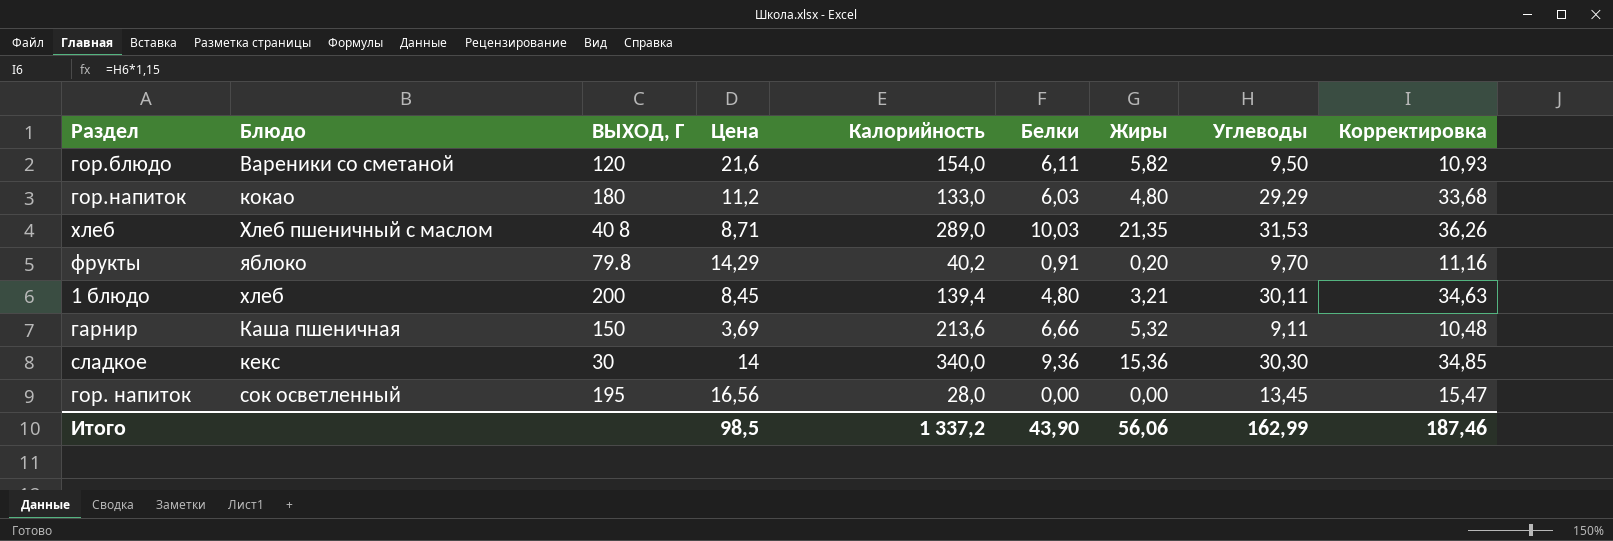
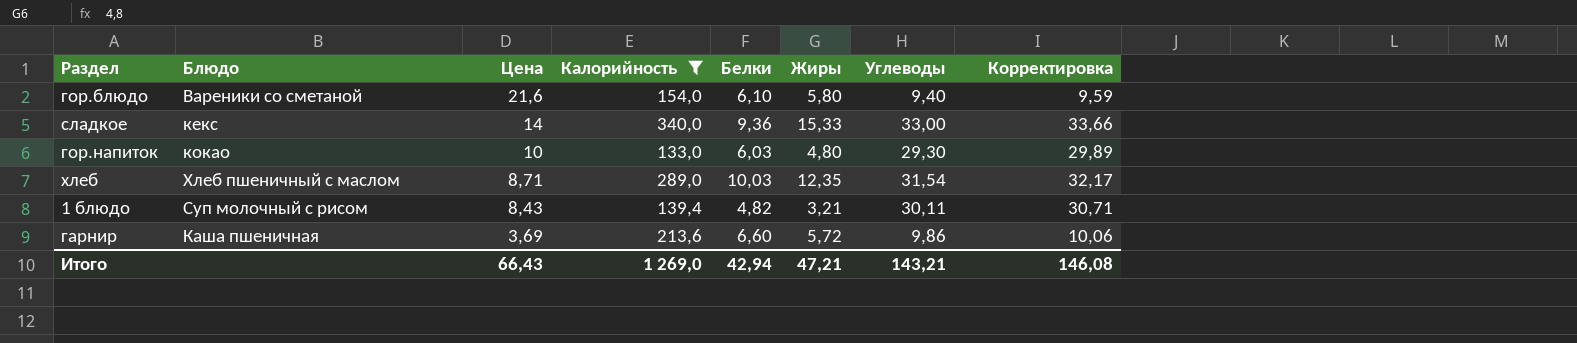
filter: none -> Калорийность >= 133,0
row order: none -> Цена descending
column ВЫХОД, Г | position: 3 -> none
column Корректировка | formula: [Углеводы] * 1,15 -> [Углеводы] * 1,02
гор.блюдо | Белки: 6,11 -> 6,10
гор.блюдо | Жиры: 5,82 -> 5,80
гор.блюдо | Углеводы: 9,50 -> 9,40
сладкое | Жиры: 15,36 -> 15,33
сладкое | Углеводы: 30,30 -> 33,00
гор.напиток | Цена: 11,2 -> 10
гор.напиток | Углеводы: 29,29 -> 29,30
хлеб | Жиры: 21,35 -> 12,35
хлеб | Углеводы: 31,53 -> 31,54
1 блюдо | Блюдо: хлеб -> Суп молочный с рисом
1 блюдо | Цена: 8,45 -> 8,43
1 блюдо | Белки: 4,80 -> 4,82
гарнир | Белки: 6,66 -> 6,60
гарнир | Жиры: 5,32 -> 5,72
гарнир | Углеводы: 9,11 -> 9,86
Итого | Цена: 98,5 -> 66,43
Итого | Калорийность: 1 337,2 -> 1 269,0
Итого | Белки: 43,90 -> 42,94
Итого | Жиры: 56,06 -> 47,21
Итого | Углеводы: 162,99 -> 143,21
Итого | Корректировка: 187,46 -> 146,08

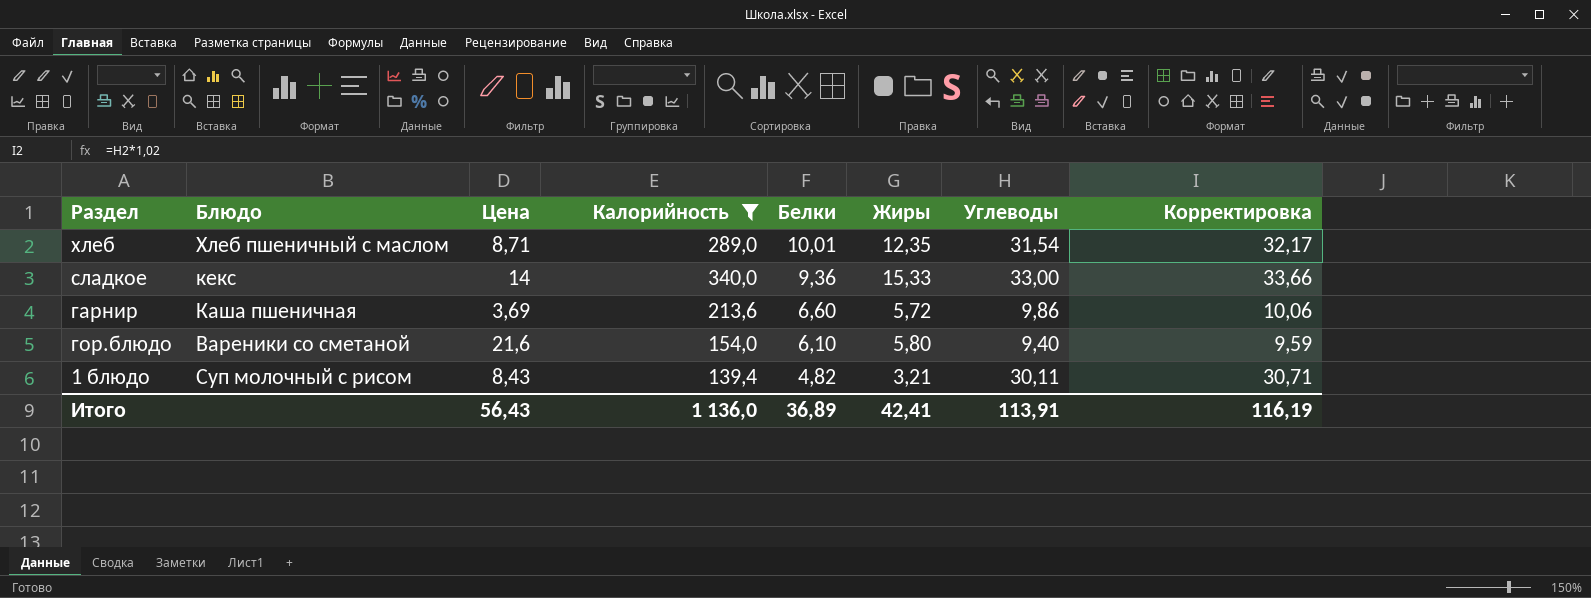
row order: Цена descending -> Белки descending
row гор.напиток: кокао | 10 | 133,0 | 6,03 | 4,80 | 29,30 | 29,89 -> none
хлеб | Белки: 10,03 -> 10,01
Итого | Цена: 66,43 -> 56,43
Итого | Калорийность: 1 269,0 -> 1 136,0
Итого | Белки: 42,94 -> 36,89
Итого | Жиры: 47,21 -> 42,41
Итого | Углеводы: 143,21 -> 113,91
Итого | Корректировка: 146,08 -> 116,19

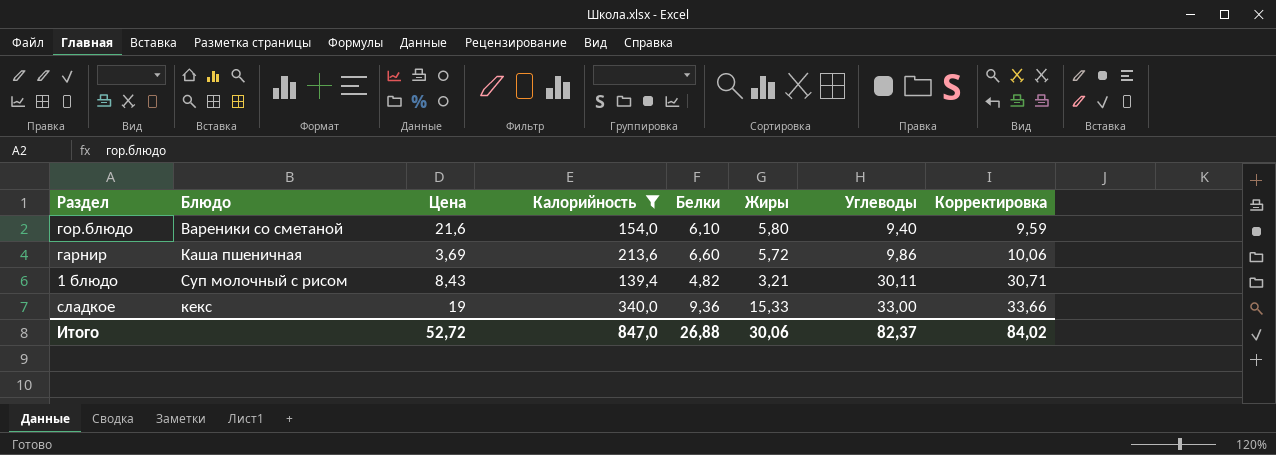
row order: Белки descending -> Углеводы ascending
row хлеб: Хлеб пшеничный с маслом | 8,71 | 289,0 | 10,01 | 12,35 | 31,54 | 32,17 -> none
сладкое | Цена: 14 -> 19
Итого | Цена: 56,43 -> 52,72
Итого | Калорийность: 1 136,0 -> 847,0
Итого | Белки: 36,89 -> 26,88
Итого | Жиры: 42,41 -> 30,06
Итого | Углеводы: 113,91 -> 82,37
Итого | Корректировка: 116,19 -> 84,02

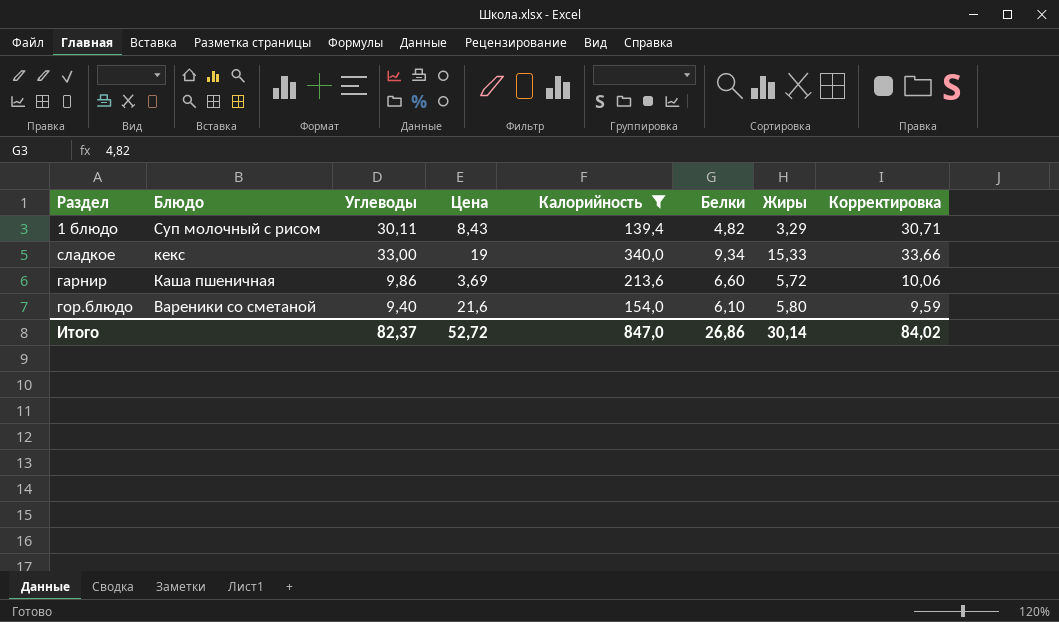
row order: Углеводы ascending -> Блюдо descending
column Углеводы | position: 7 -> 3
1 блюдо | Жиры: 3,21 -> 3,29
сладкое | Белки: 9,36 -> 9,34
Итого | Белки: 26,88 -> 26,86
Итого | Жиры: 30,06 -> 30,14

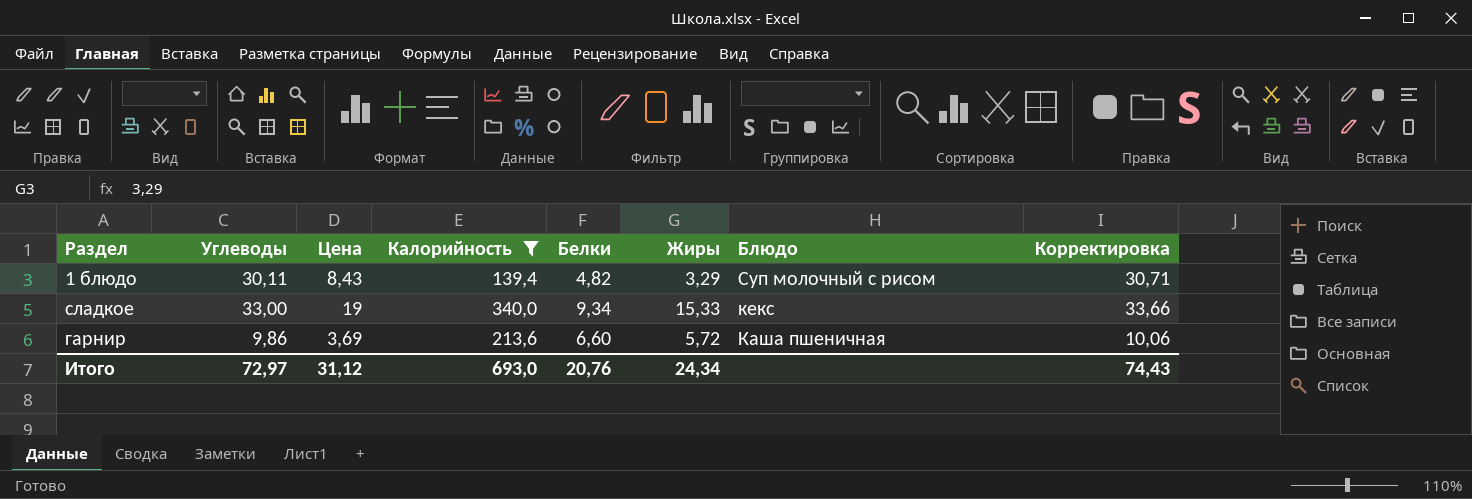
column Блюдо | position: 2 -> 7
row гор.блюдо: Вареники со сметаной | 9,40 | 21,6 | 154,0 | 6,10 | 5,80 | 9,59 -> none
Итого | Углеводы: 82,37 -> 72,97
Итого | Цена: 52,72 -> 31,12
Итого | Калорийность: 847,0 -> 693,0
Итого | Белки: 26,86 -> 20,76
Итого | Жиры: 30,14 -> 24,34
Итого | Корректировка: 84,02 -> 74,43

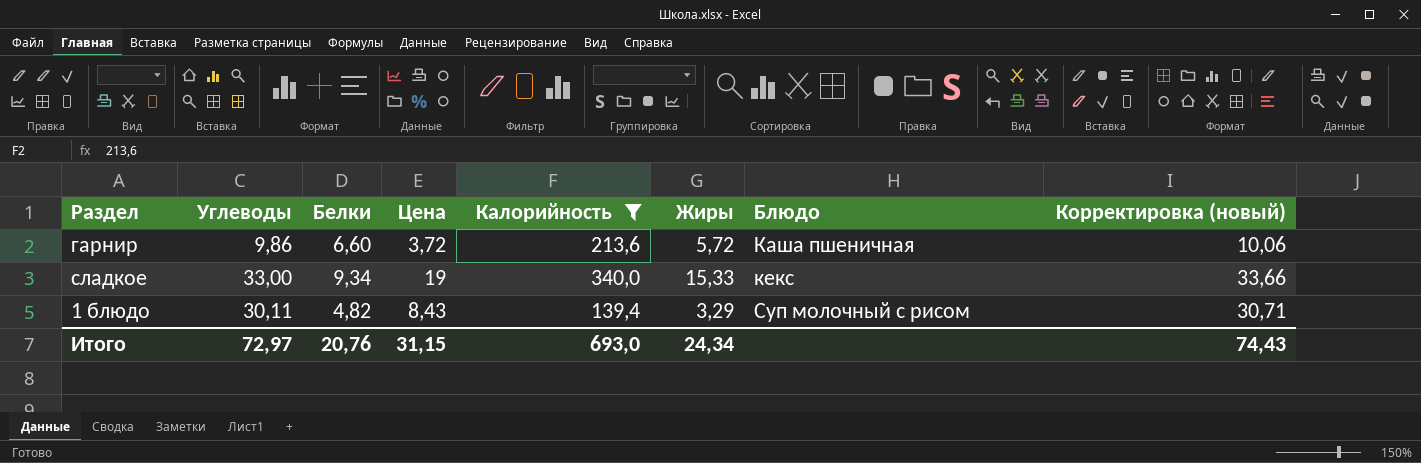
row order: Блюдо descending -> Блюдо ascending
column Белки | position: 5 -> 3
column name: Корректировка -> Корректировка (новый)
гарнир | Цена: 3,69 -> 3,72
Итого | Цена: 31,12 -> 31,15

